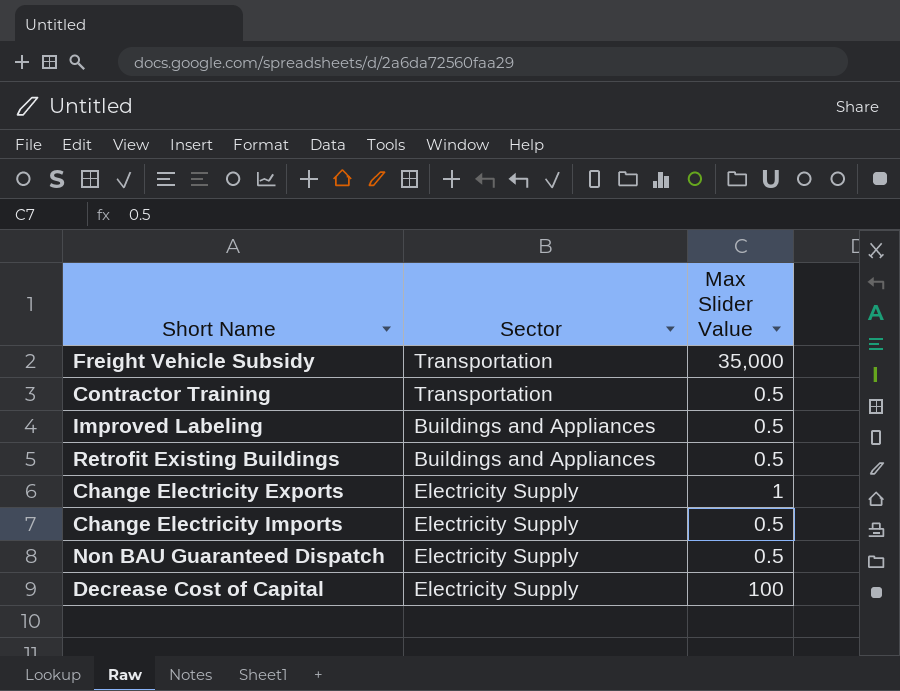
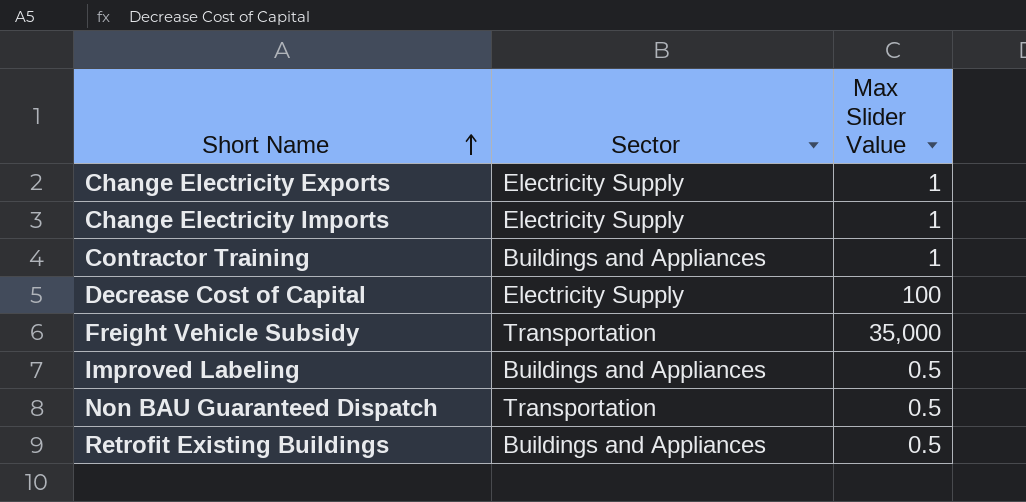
row order: none -> Short Name ascending
Change Electricity Imports | Max Slider Value: 0.5 -> 1
Contractor Training | Sector: Transportation -> Buildings and Appliances
Contractor Training | Max Slider Value: 0.5 -> 1
Non BAU Guaranteed Dispatch | Sector: Electricity Supply -> Transportation

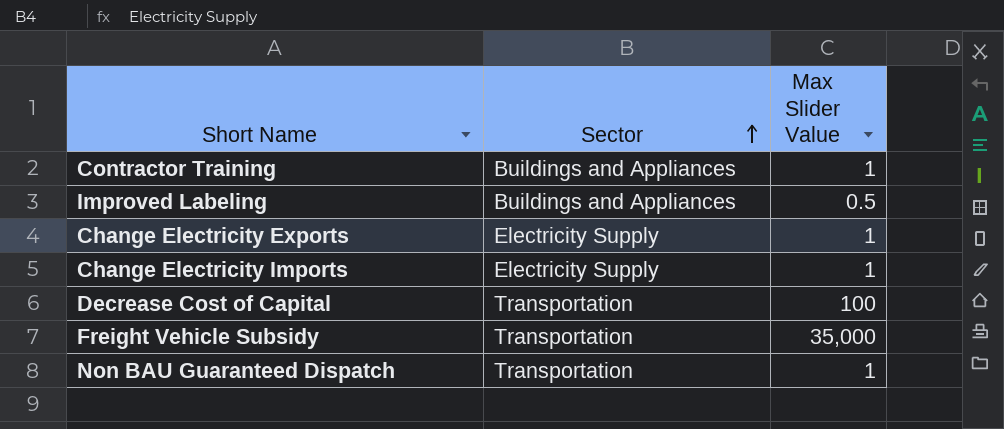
row order: Short Name ascending -> Sector ascending
row Retrofit Existing Buildings: Buildings and Appliances | 0.5 -> none
Decrease Cost of Capital | Sector: Electricity Supply -> Transportation
Non BAU Guaranteed Dispatch | Max Slider Value: 0.5 -> 1

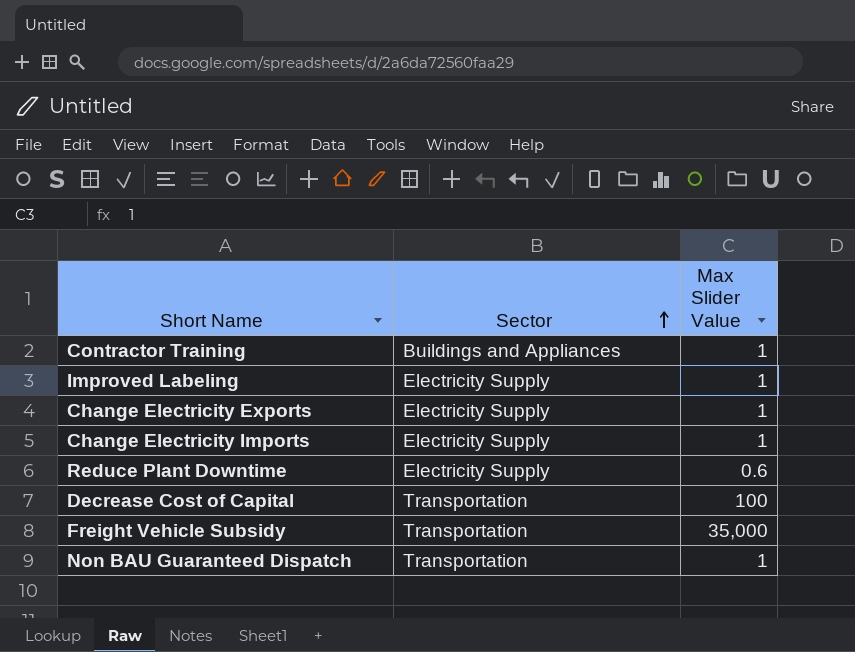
Improved Labeling | Sector: Buildings and Appliances -> Electricity Supply
Improved Labeling | Max Slider Value: 0.5 -> 1
row Reduce Plant Downtime: none -> Electricity Supply | 0.6

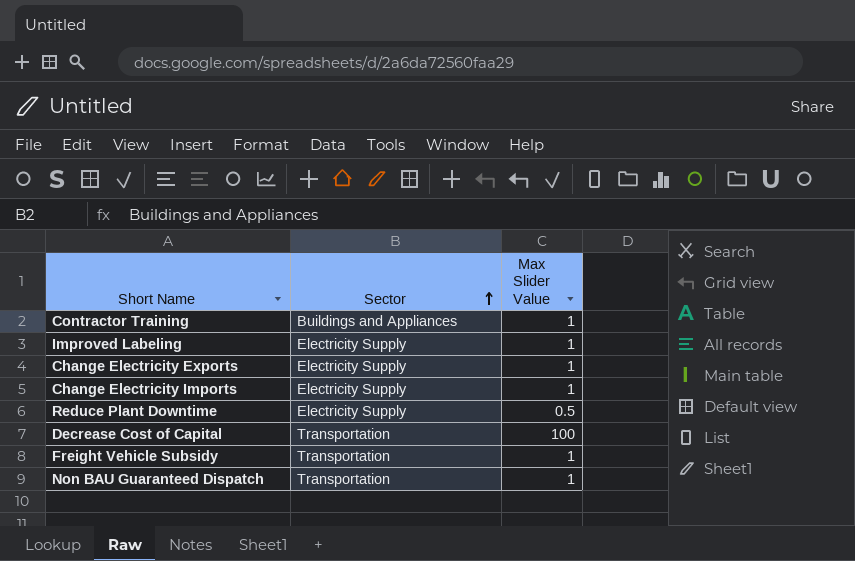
Reduce Plant Downtime | Max Slider Value: 0.6 -> 0.5
Freight Vehicle Subsidy | Max Slider Value: 35,000 -> 1

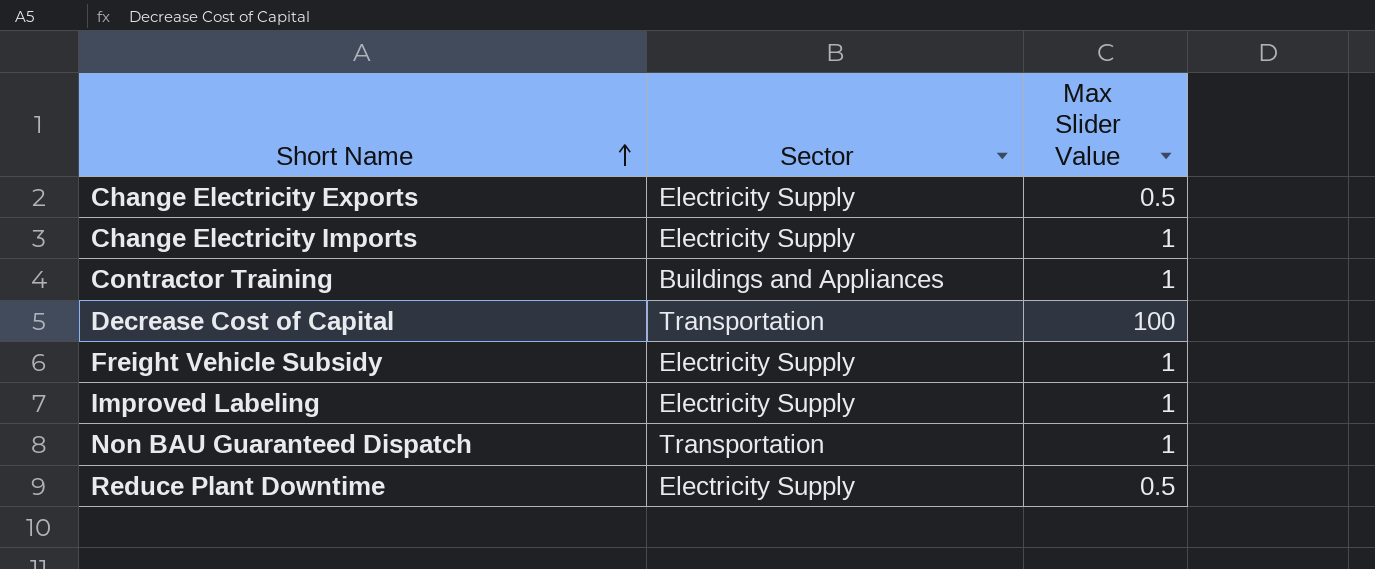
row order: Sector ascending -> Short Name ascending
Change Electricity Exports | Max Slider Value: 1 -> 0.5
Freight Vehicle Subsidy | Sector: Transportation -> Electricity Supply

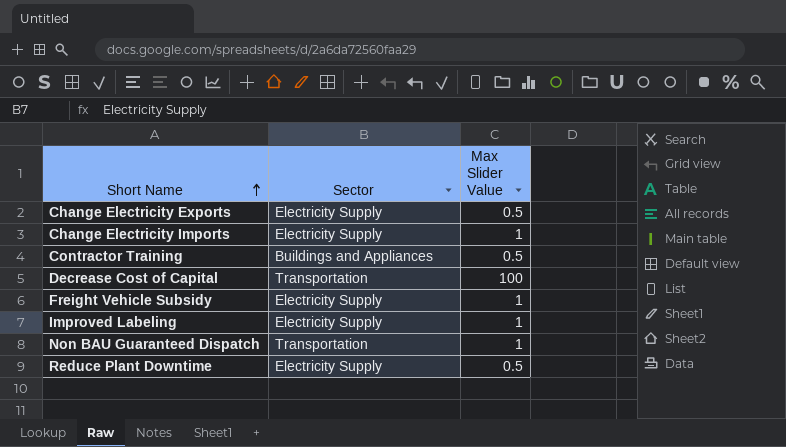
Contractor Training | Max Slider Value: 1 -> 0.5

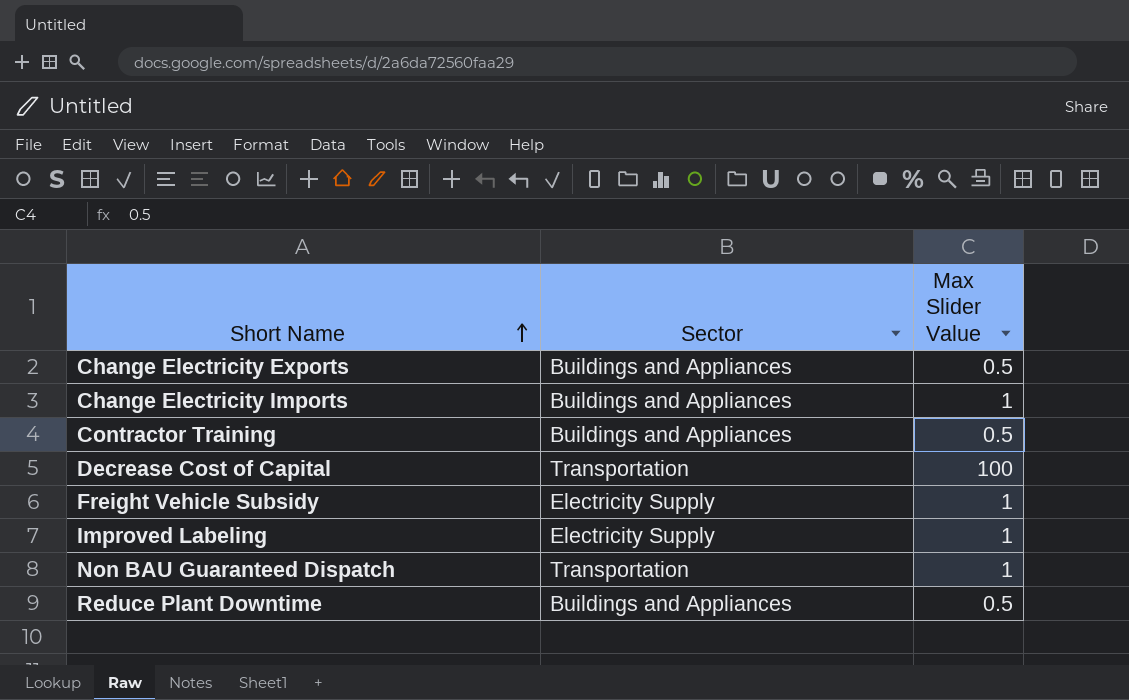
Change Electricity Exports | Sector: Electricity Supply -> Buildings and Appliances
Change Electricity Imports | Sector: Electricity Supply -> Buildings and Appliances
Reduce Plant Downtime | Sector: Electricity Supply -> Buildings and Appliances

